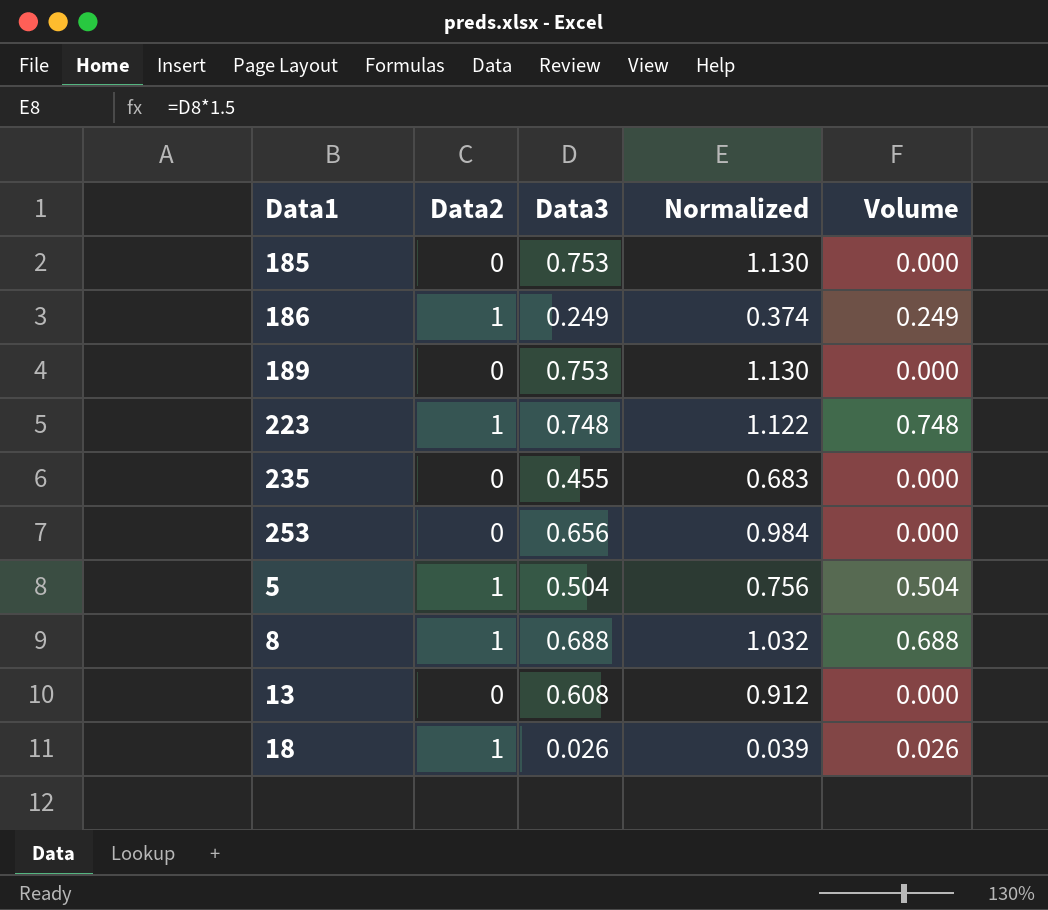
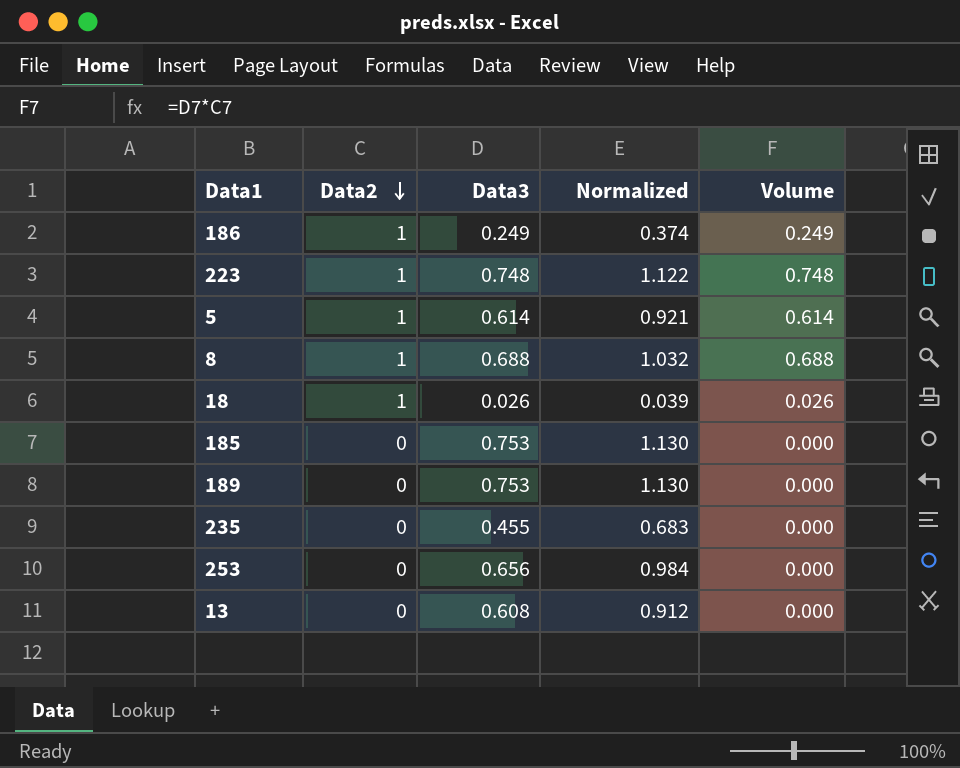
row order: none -> Data2 descending
5 | Data3: 0.504 -> 0.614
5 | Normalized: 0.756 -> 0.921
5 | Volume: 0.504 -> 0.614

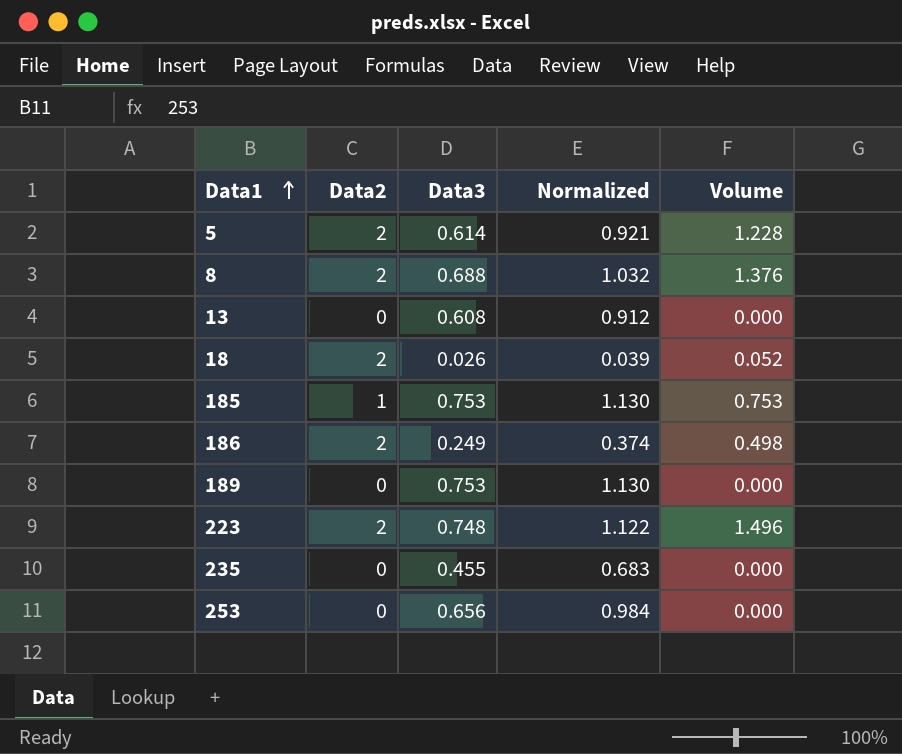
row order: Data2 descending -> Data1 ascending
5 | Data2: 1 -> 2
5 | Volume: 0.614 -> 1.228
8 | Data2: 1 -> 2
8 | Volume: 0.688 -> 1.376
18 | Data2: 1 -> 2
18 | Volume: 0.026 -> 0.052
185 | Data2: 0 -> 1
185 | Volume: 0.000 -> 0.753
186 | Data2: 1 -> 2
186 | Volume: 0.249 -> 0.498
223 | Data2: 1 -> 2
223 | Volume: 0.748 -> 1.496

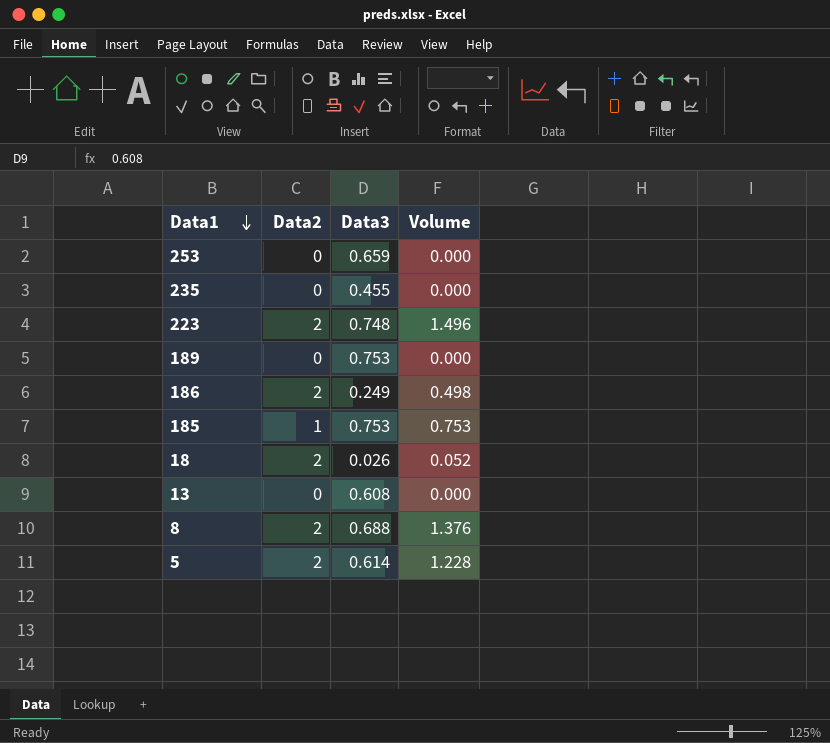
row order: Data1 ascending -> Data1 descending
column Normalized | formula: [Data3] * 1.5 -> none
253 | Data3: 0.656 -> 0.659

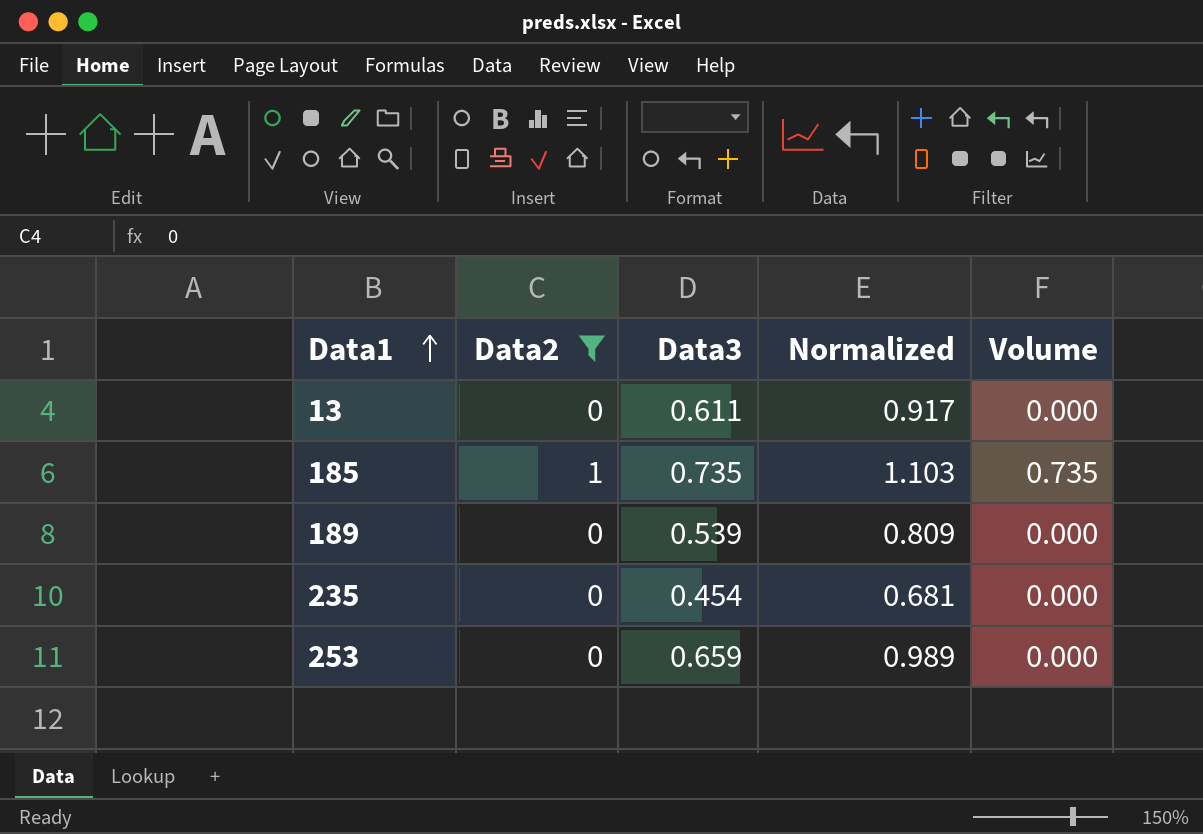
filter: none -> Data2 != 2
row order: Data1 descending -> Data1 ascending
column Normalized | formula: none -> [Data3] * 1.5
13 | Data3: 0.608 -> 0.611
185 | Data3: 0.753 -> 0.735
185 | Volume: 0.753 -> 0.735
189 | Data3: 0.753 -> 0.539
235 | Data3: 0.455 -> 0.454

